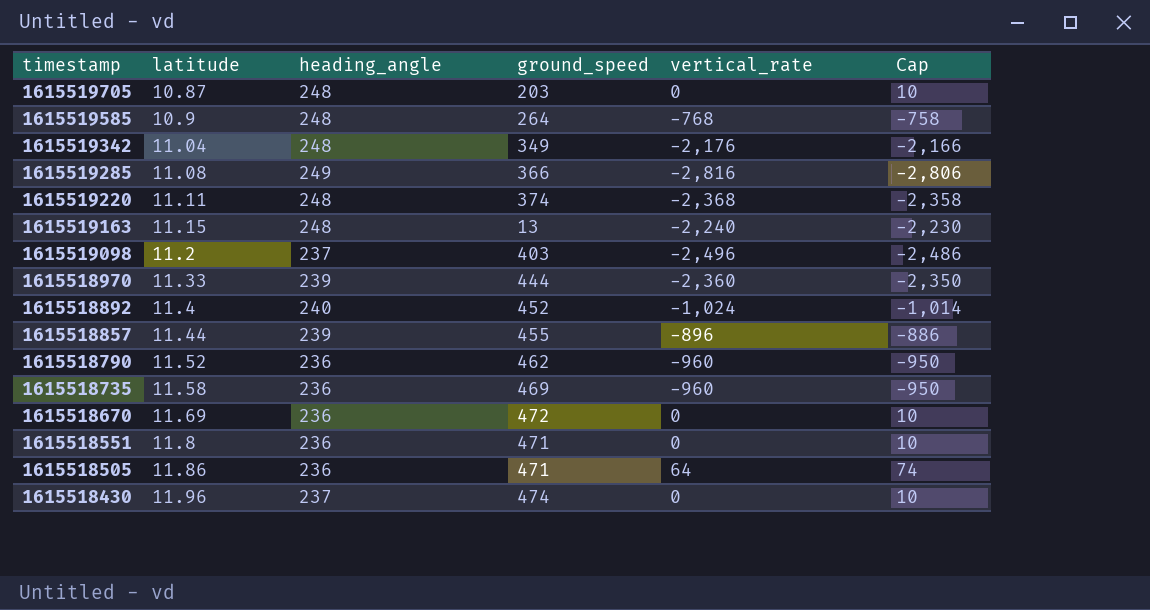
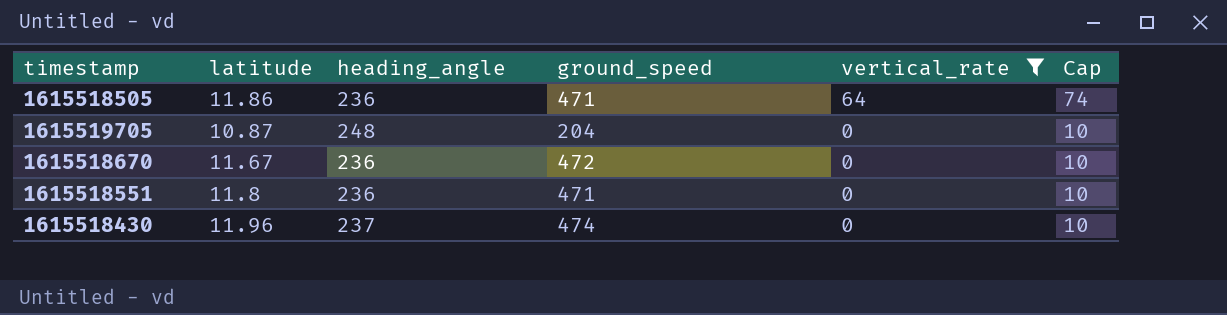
filter: none -> vertical_rate >= 0
row order: timestamp descending -> vertical_rate descending
1615519705 | ground_speed: 203 -> 204
1615518670 | latitude: 11.69 -> 11.67

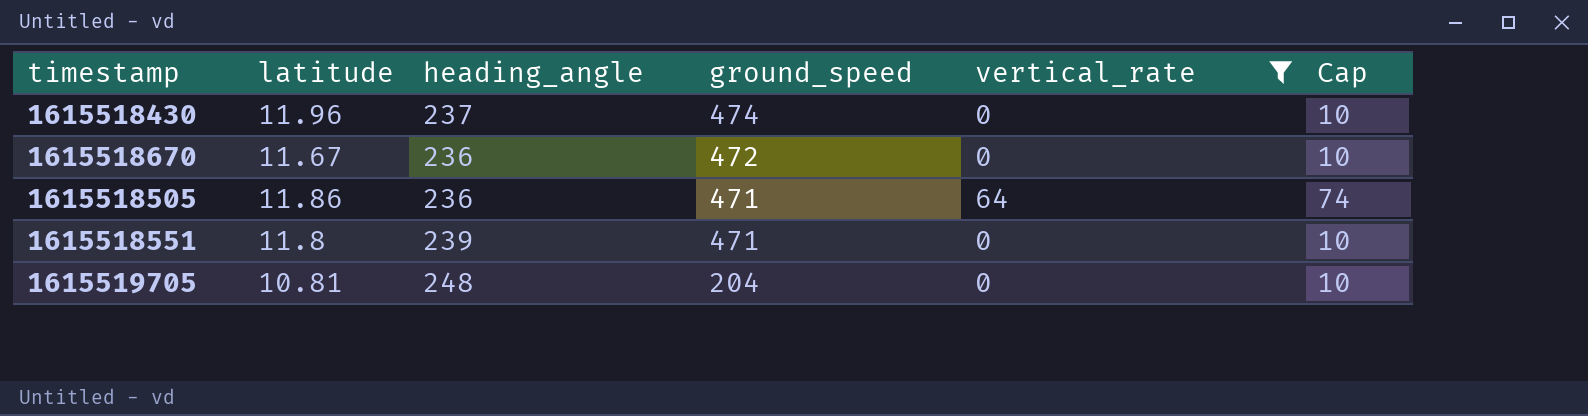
row order: vertical_rate descending -> ground_speed descending
1615518551 | heading_angle: 236 -> 239
1615519705 | latitude: 10.87 -> 10.81

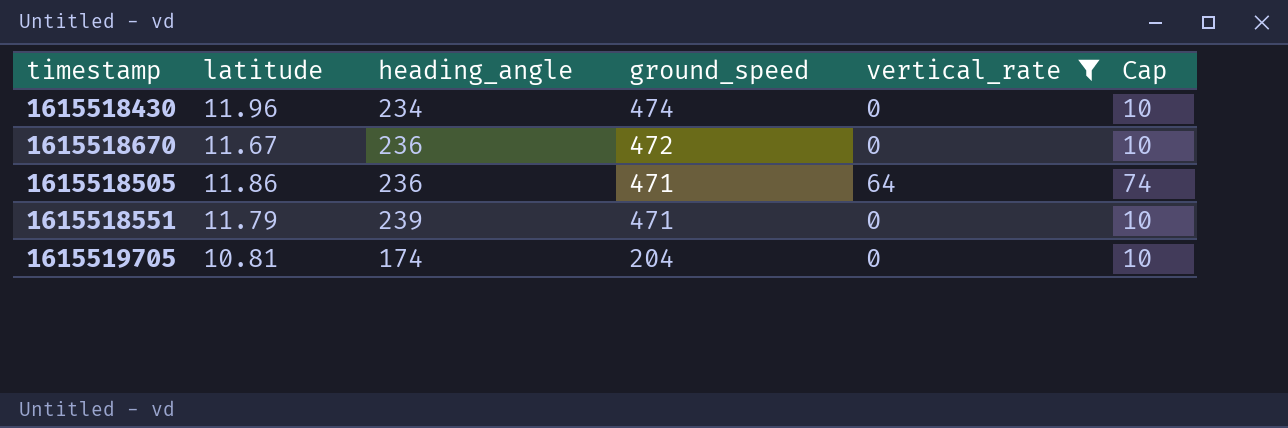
1615518430 | heading_angle: 237 -> 234
1615518551 | latitude: 11.8 -> 11.79
1615519705 | heading_angle: 248 -> 174

